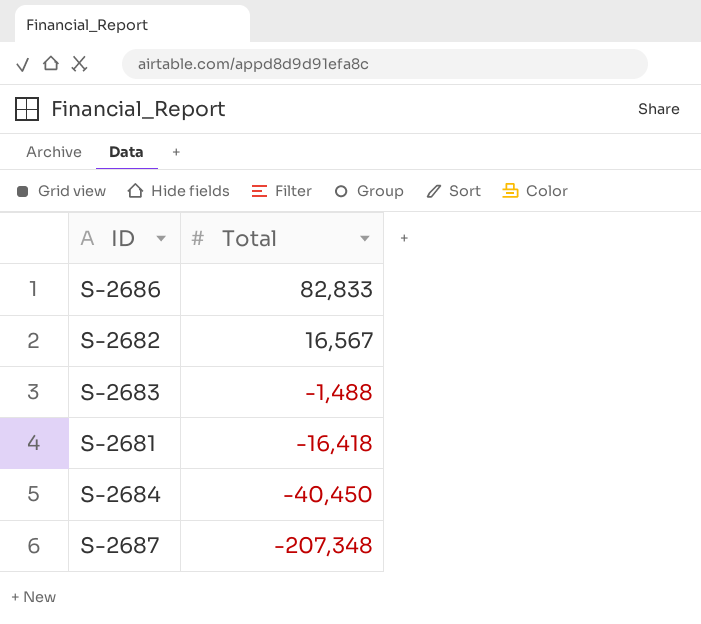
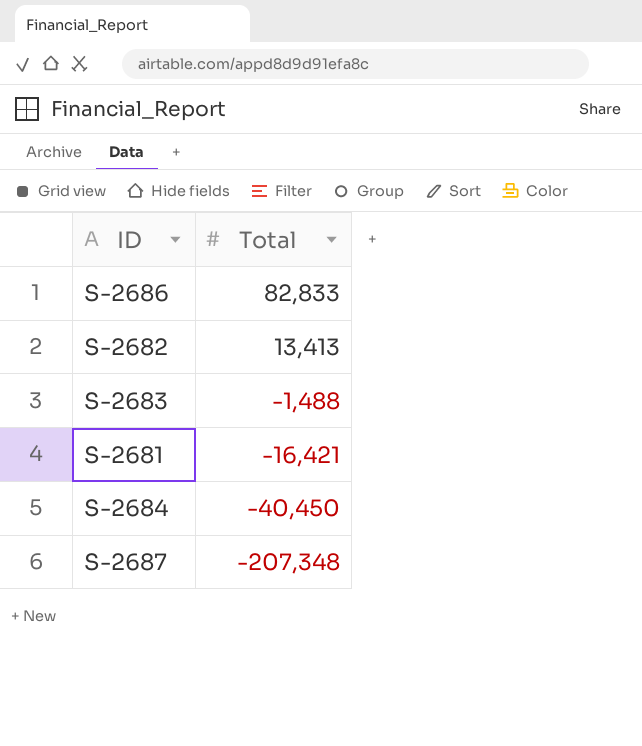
S-2682 | Total: 16,567 -> 13,413
S-2681 | Total: -16,418 -> -16,421

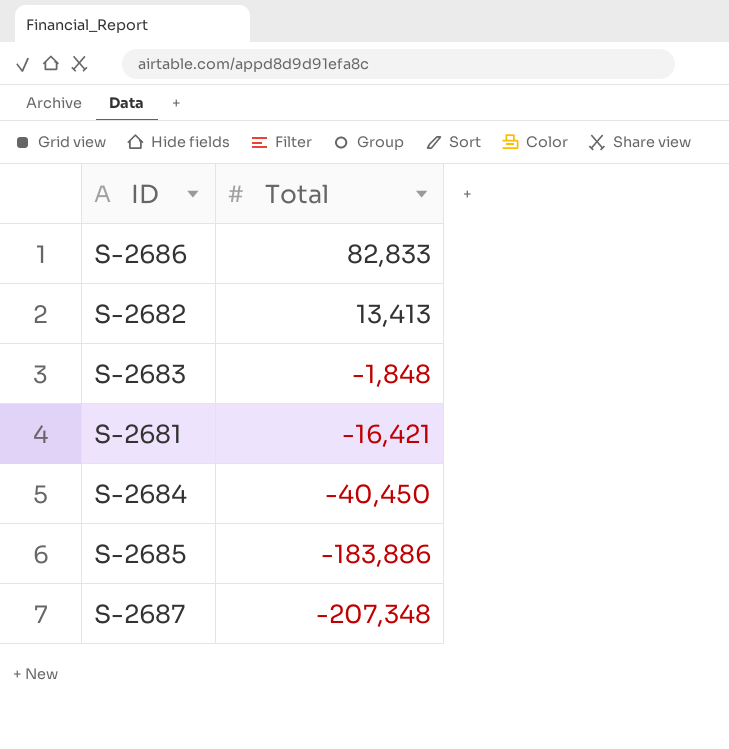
S-2683 | Total: -1,488 -> -1,848
row S-2685: none -> -183,886

